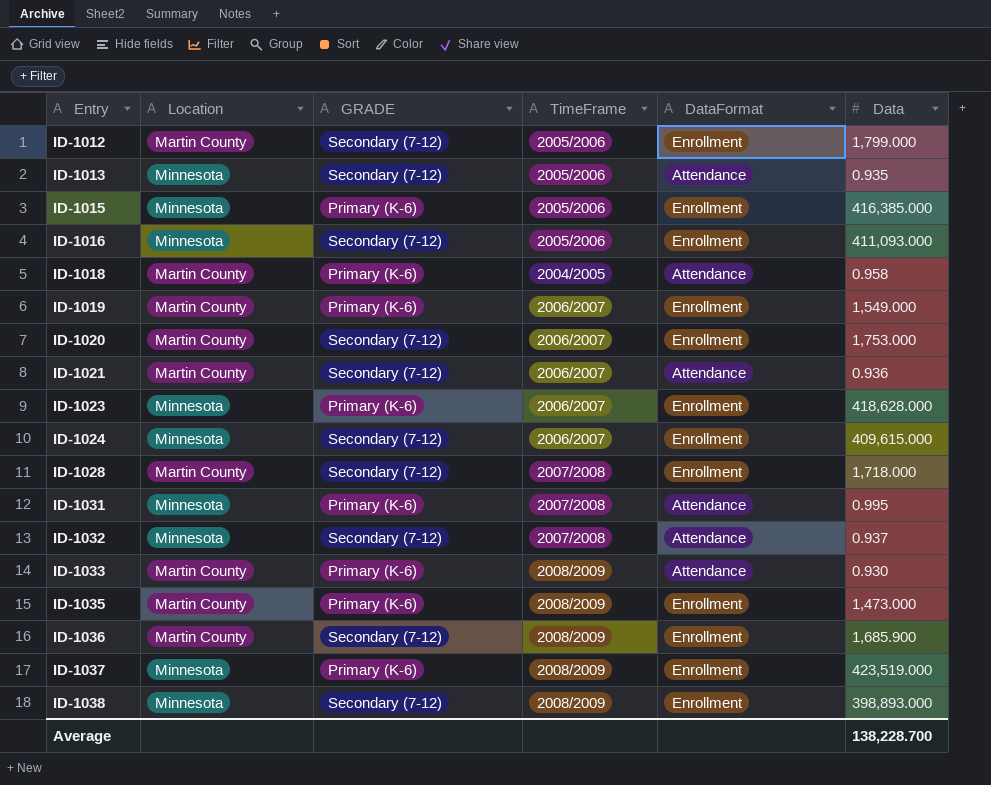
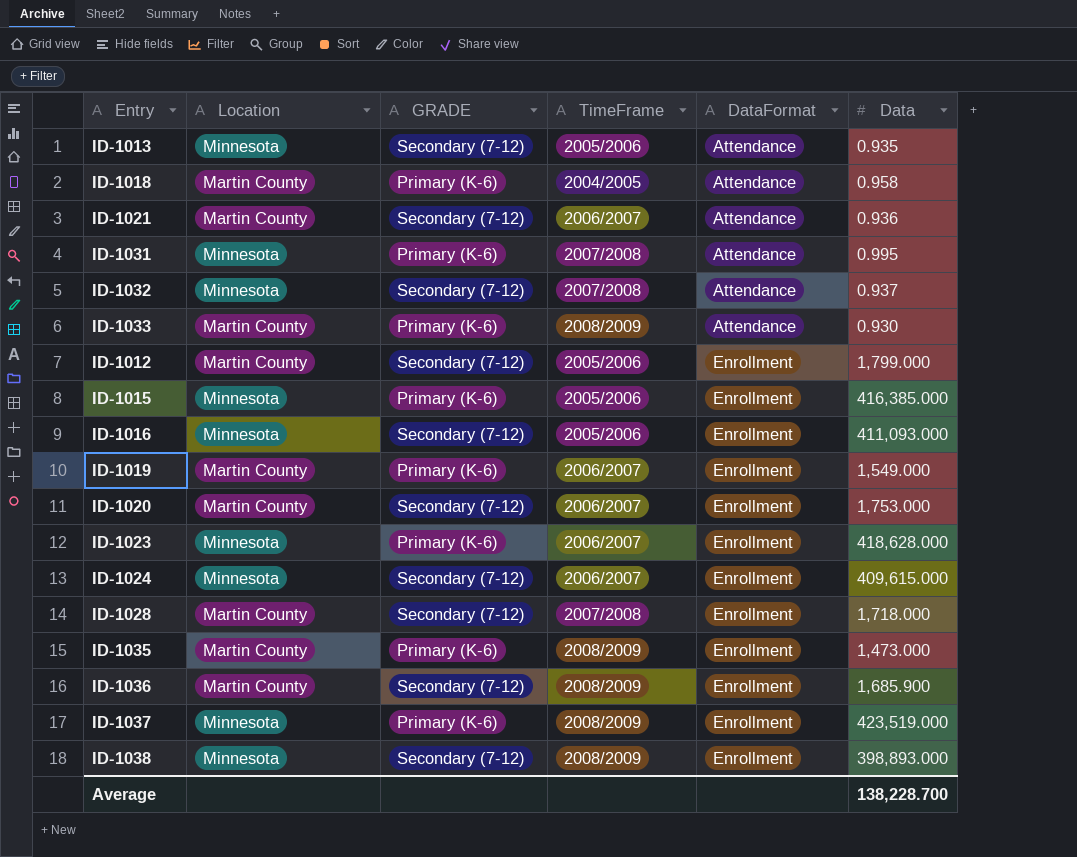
row order: Entry ascending -> DataFormat ascending

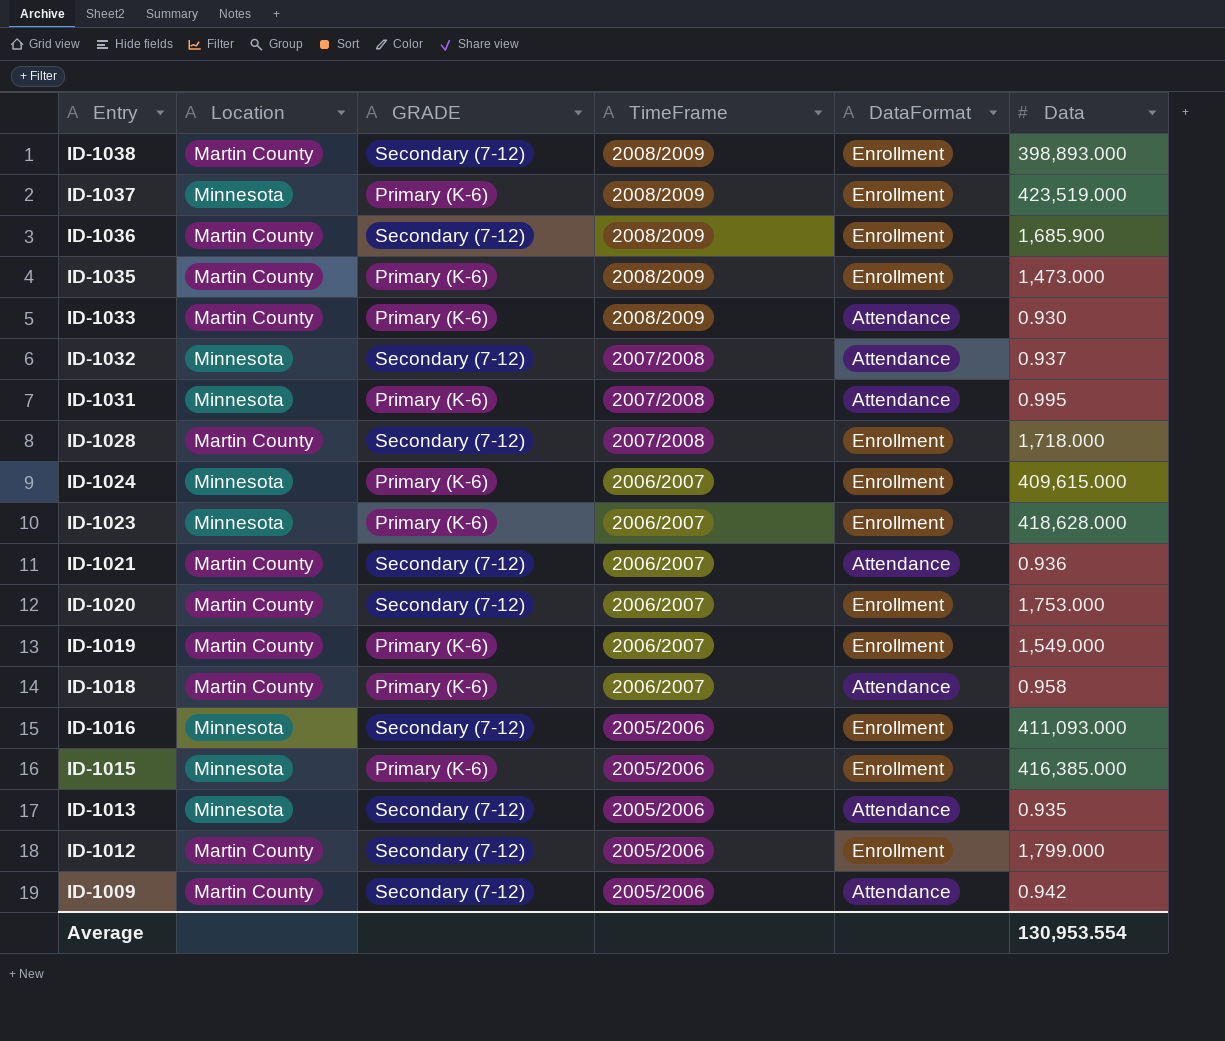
row order: DataFormat ascending -> Entry descending
ID-1038 | Location: Minnesota -> Martin County
ID-1024 | GRADE: Secondary (7-12) -> Primary (K-6)
ID-1018 | TimeFrame: 2004/2005 -> 2006/2007
row ID-1009: none -> Martin County | Secondary (7-12) | 2005/2006 | Attendance | 0.942
Average | Data: 138,228.700 -> 130,953.554

